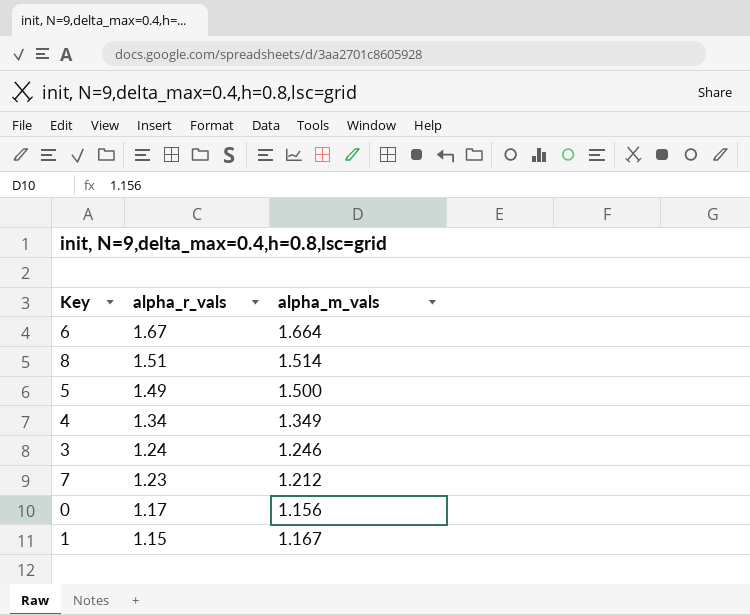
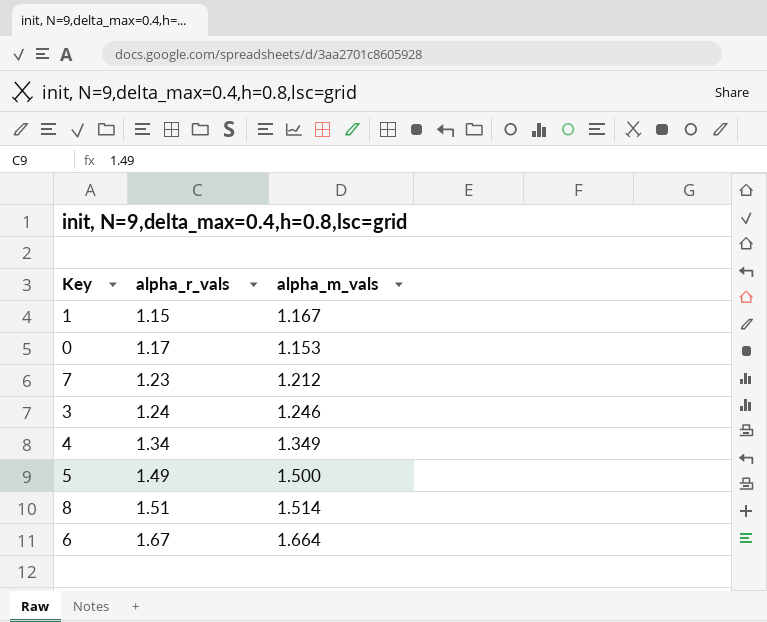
row order: alpha_r_vals descending -> alpha_r_vals ascending
0 | alpha_m_vals: 1.156 -> 1.153

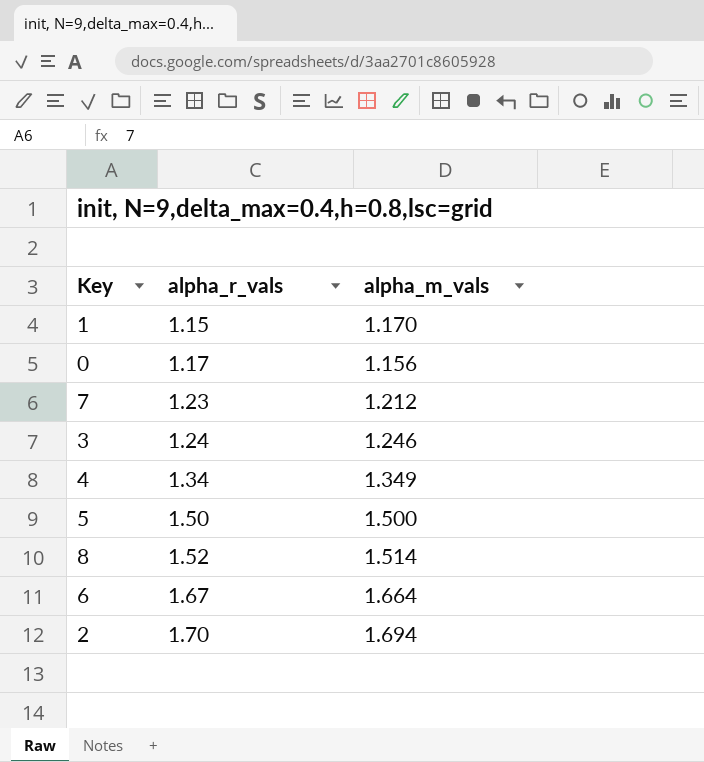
1 | alpha_m_vals: 1.167 -> 1.170
0 | alpha_m_vals: 1.153 -> 1.156
5 | alpha_r_vals: 1.49 -> 1.50
8 | alpha_r_vals: 1.51 -> 1.52
row 2: none -> 1.70 | 1.694

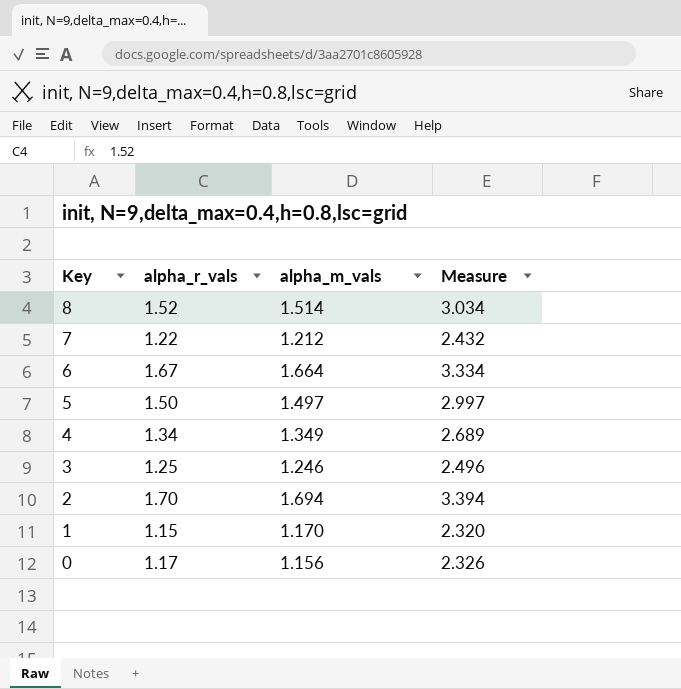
row order: alpha_r_vals ascending -> Key descending
column Measure | formula: none -> [alpha_r_vals] + [alpha_m_vals]
7 | alpha_r_vals: 1.23 -> 1.22
5 | alpha_m_vals: 1.500 -> 1.497
3 | alpha_r_vals: 1.24 -> 1.25

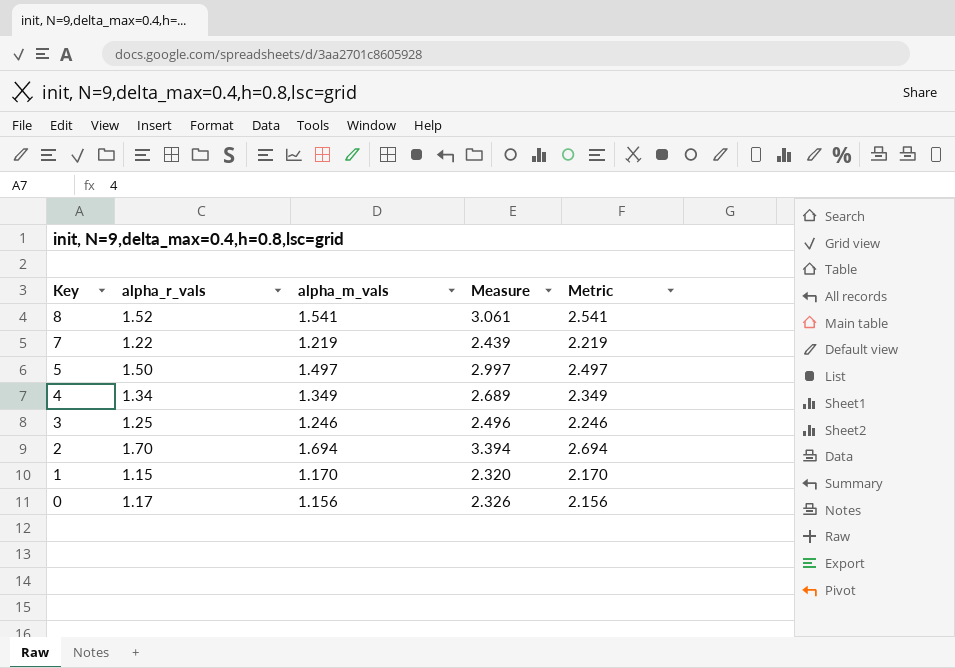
column Metric | formula: none -> [alpha_m_vals] + 1
row 6: 1.67 | 1.664 | 3.334 -> none
8 | alpha_m_vals: 1.514 -> 1.541
8 | Measure: 3.034 -> 3.061
7 | alpha_m_vals: 1.212 -> 1.219
7 | Measure: 2.432 -> 2.439

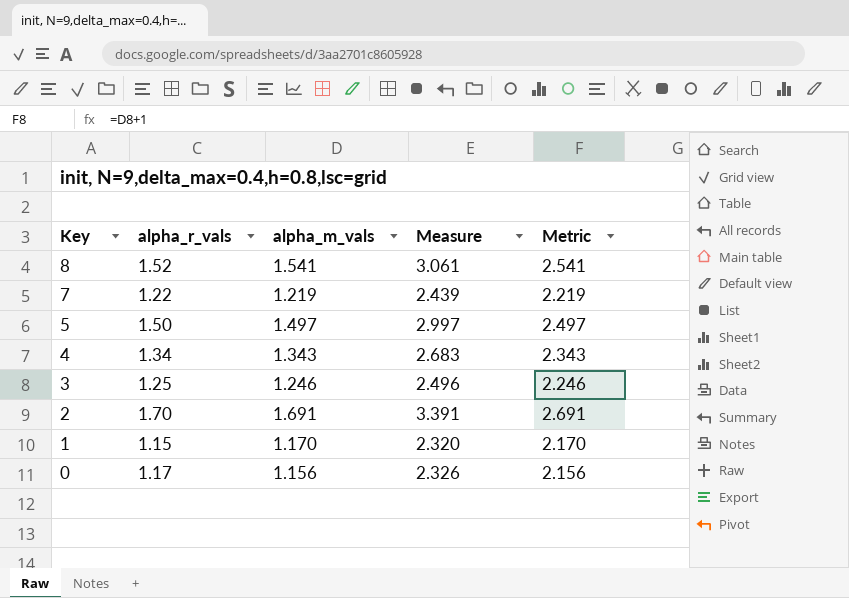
4 | alpha_m_vals: 1.349 -> 1.343
4 | Measure: 2.689 -> 2.683
4 | Metric: 2.349 -> 2.343
2 | alpha_m_vals: 1.694 -> 1.691
2 | Measure: 3.394 -> 3.391
2 | Metric: 2.694 -> 2.691

